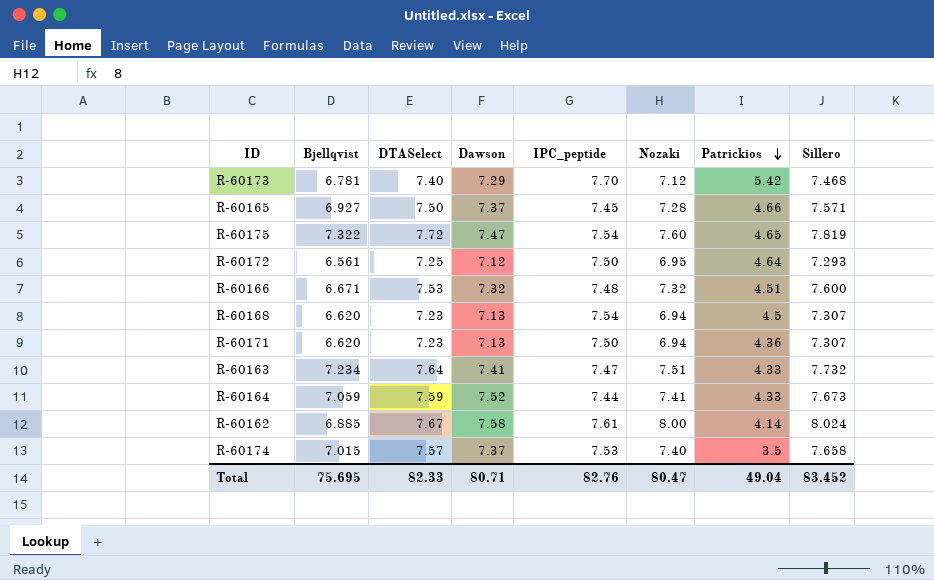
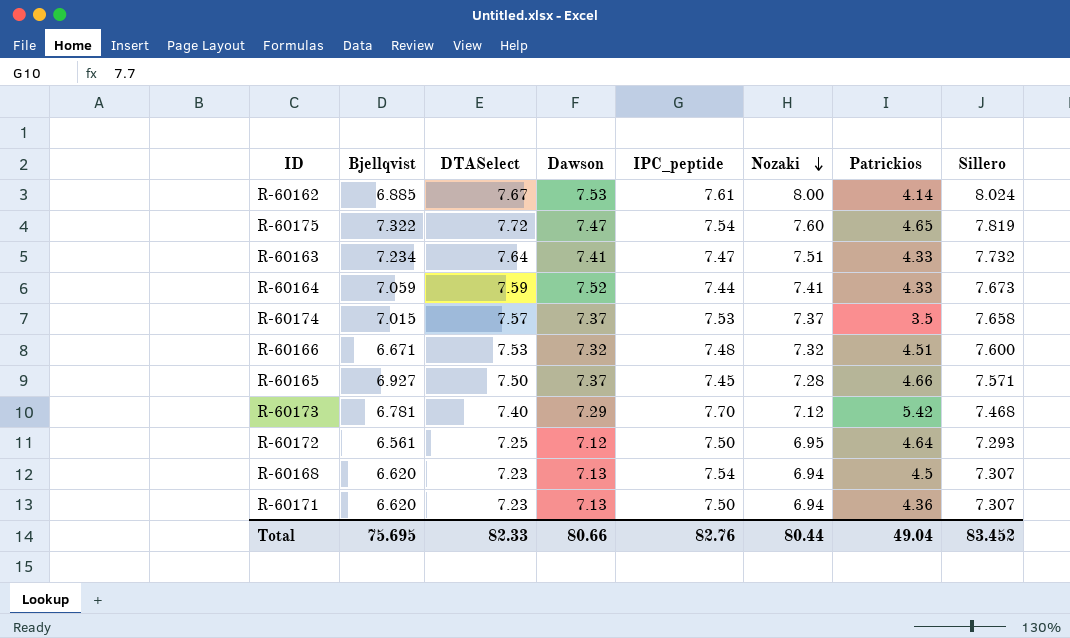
row order: Patrickios descending -> Nozaki descending
R-60162 | Dawson: 7.58 -> 7.53
R-60174 | Nozaki: 7.40 -> 7.37
Total | Dawson: 80.71 -> 80.66
Total | Nozaki: 80.47 -> 80.44

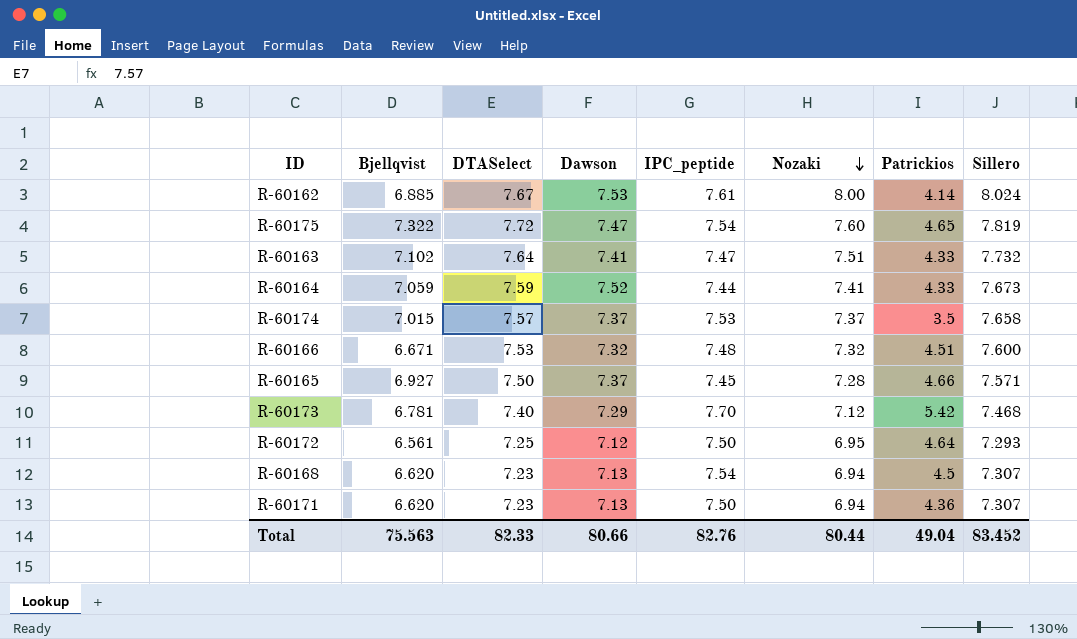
R-60163 | Bjellqvist: 7.234 -> 7.102
Total | Bjellqvist: 75.695 -> 75.563

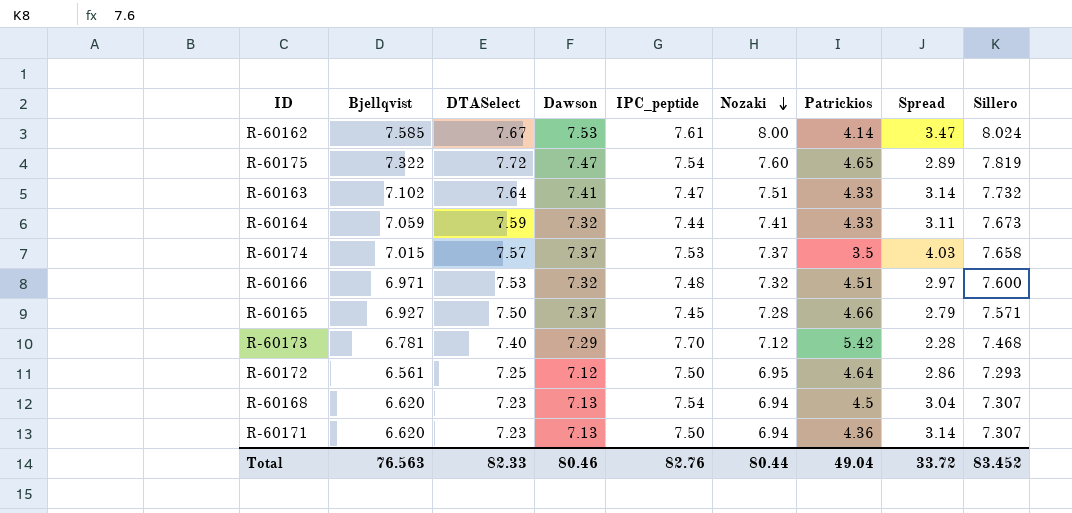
column Spread | formula: none -> [IPC_peptide] - [Patrickios]
R-60162 | Bjellqvist: 6.885 -> 7.585
R-60164 | Dawson: 7.52 -> 7.32
R-60166 | Bjellqvist: 6.671 -> 6.971
Total | Bjellqvist: 75.563 -> 76.563
Total | Dawson: 80.66 -> 80.46

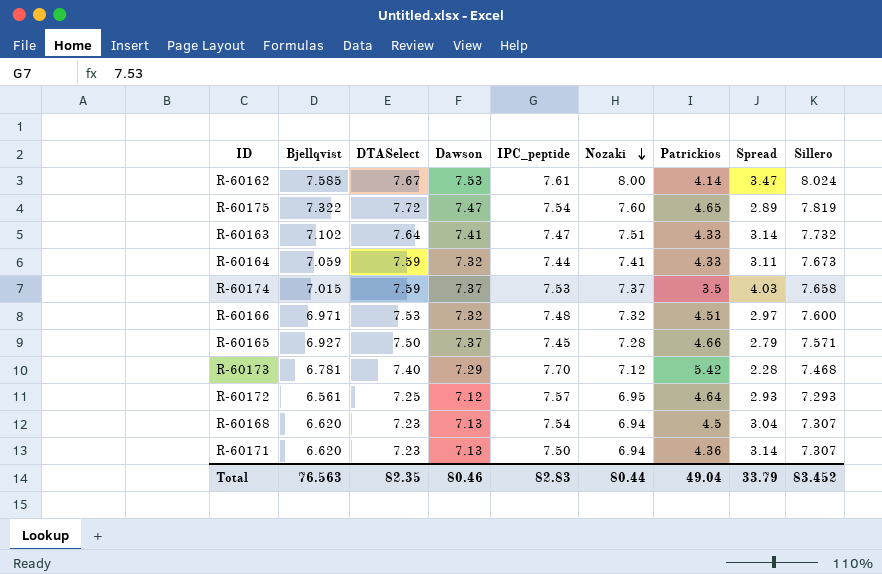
R-60174 | DTASelect: 7.57 -> 7.59
R-60172 | IPC_peptide: 7.50 -> 7.57
R-60172 | Spread: 2.86 -> 2.93
Total | DTASelect: 82.33 -> 82.35
Total | IPC_peptide: 82.76 -> 82.83
Total | Spread: 33.72 -> 33.79

